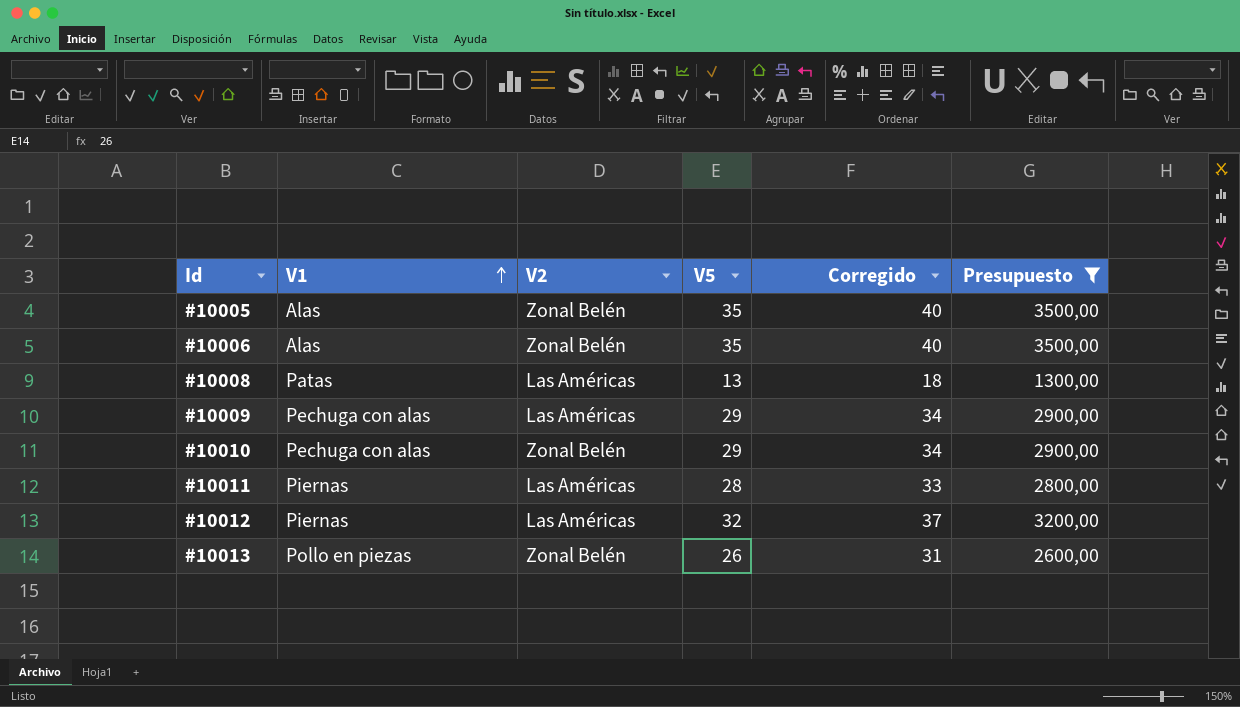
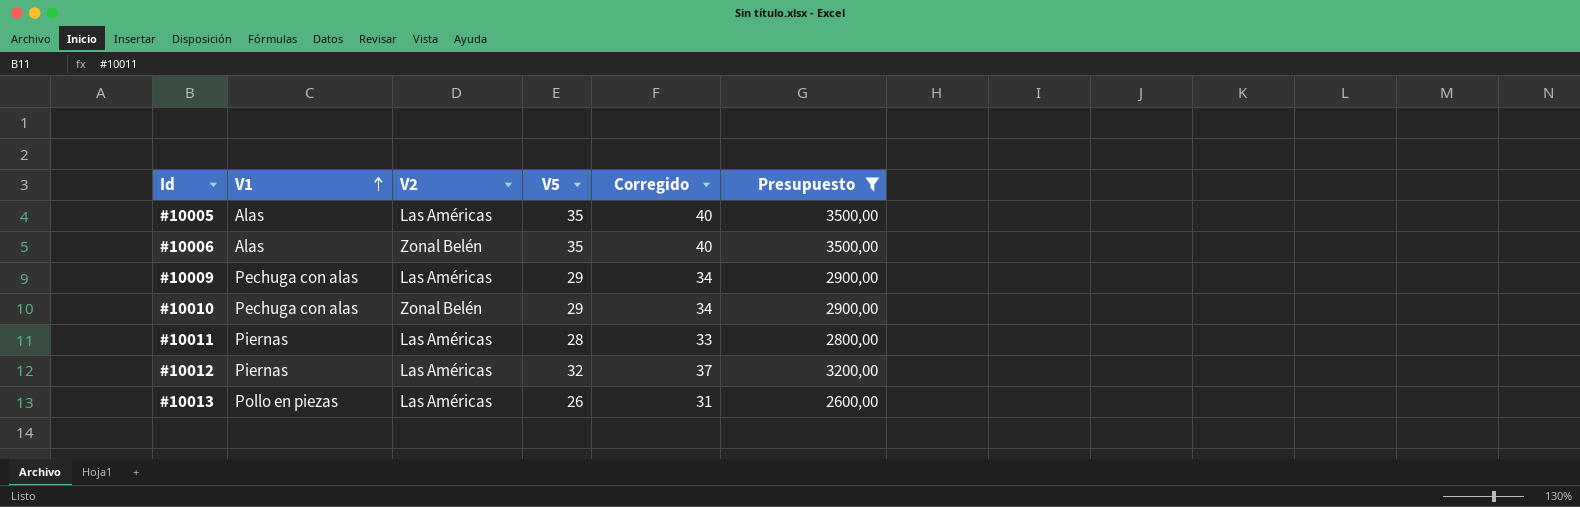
row #10008: Patas | Las Américas | 13 | 18 | 1300,00 -> none
#10005 | V2: Zonal Belén -> Las Américas
#10013 | V2: Zonal Belén -> Las Américas

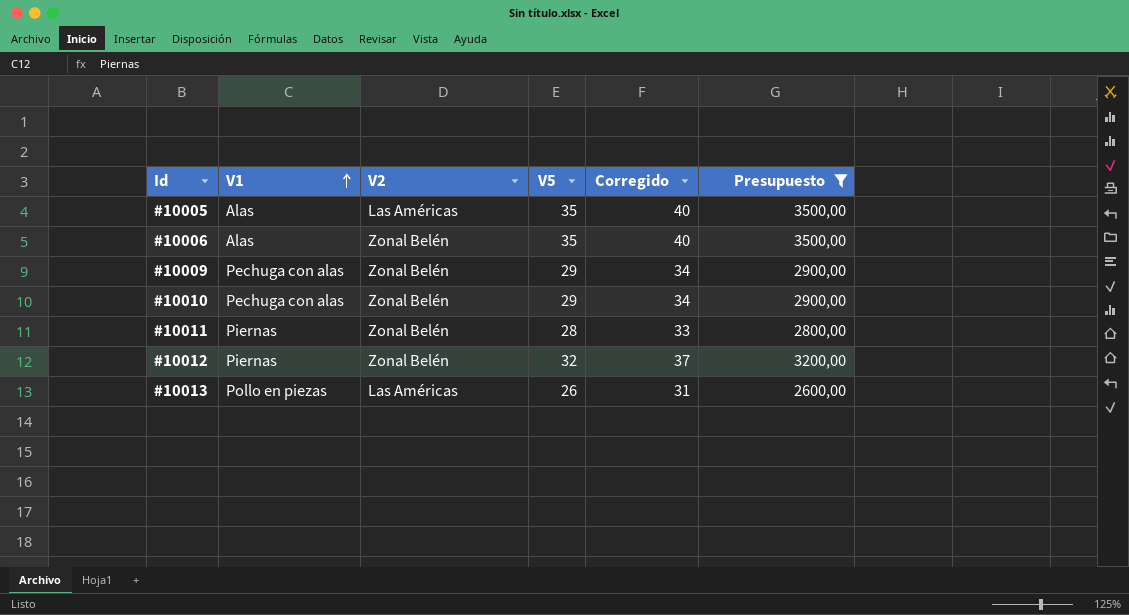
#10009 | V2: Las Américas -> Zonal Belén
#10011 | V2: Las Américas -> Zonal Belén
#10012 | V2: Las Américas -> Zonal Belén

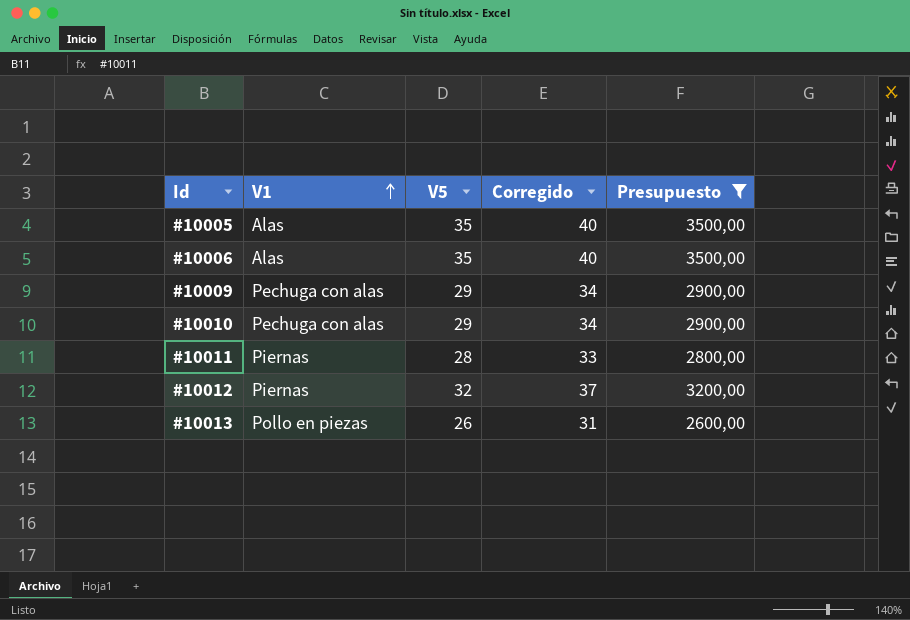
column V2 | position: 3 -> none

